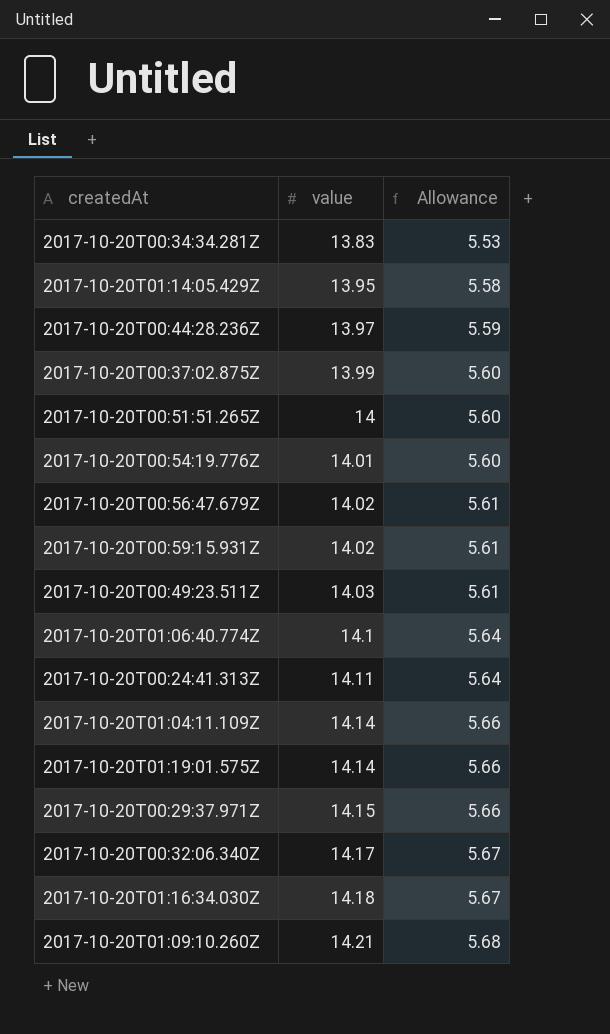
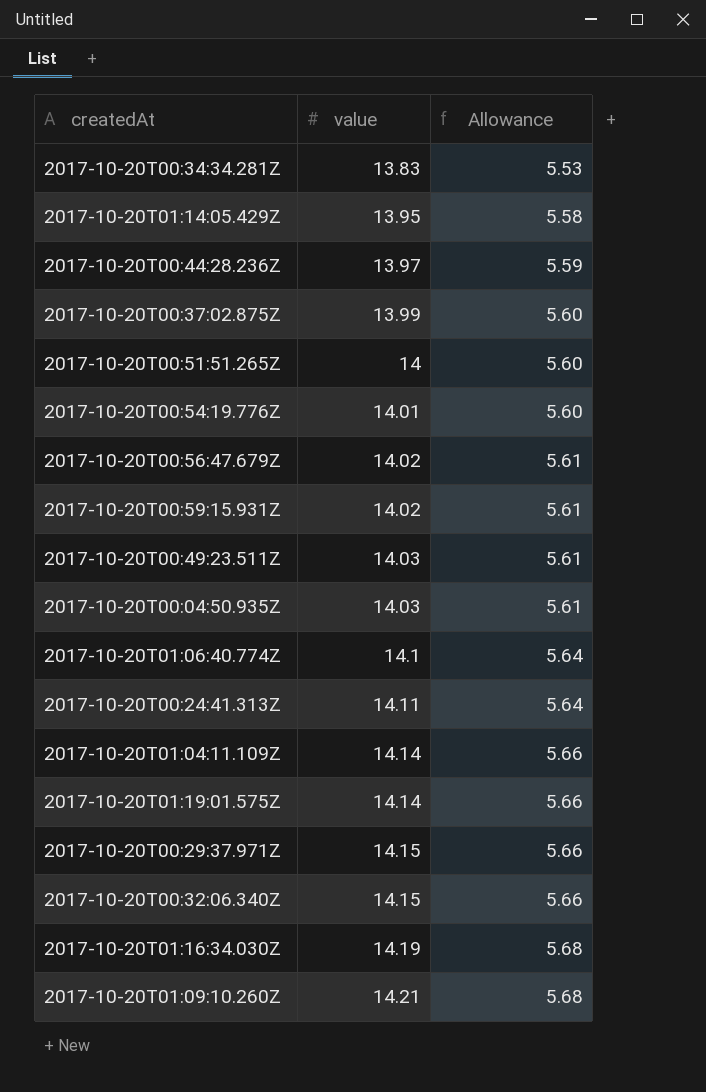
row 2017-10-20T00:04:50.935Z: none -> 14.03 | 5.61
2017-10-20T00:32:06.340Z | value: 14.17 -> 14.15
2017-10-20T00:32:06.340Z | Allowance: 5.67 -> 5.66
2017-10-20T01:16:34.030Z | value: 14.18 -> 14.19
2017-10-20T01:16:34.030Z | Allowance: 5.67 -> 5.68

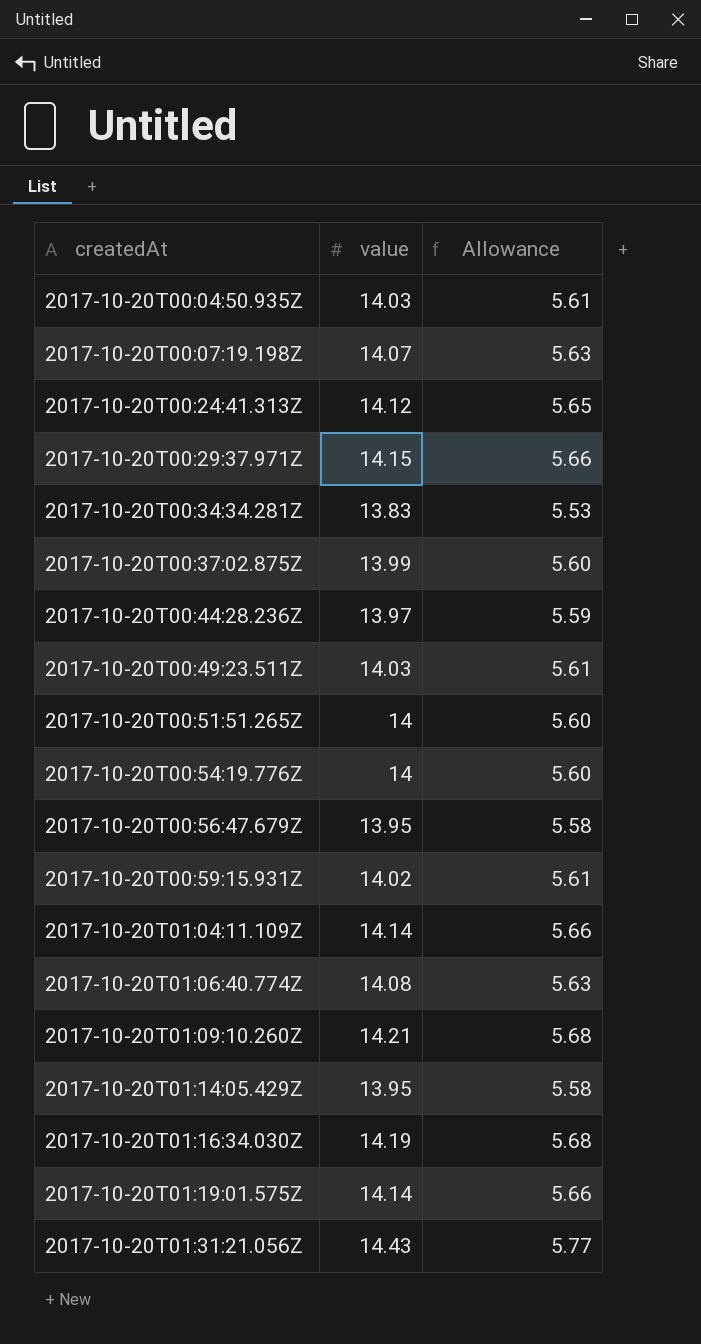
row order: value ascending -> createdAt ascending
row 2017-10-20T00:32:06.340Z: 14.15 | 5.66 -> none
row 2017-10-20T00:07:19.198Z: none -> 14.07 | 5.63
2017-10-20T00:24:41.313Z | value: 14.11 -> 14.12
2017-10-20T00:24:41.313Z | Allowance: 5.64 -> 5.65
2017-10-20T00:54:19.776Z | value: 14.01 -> 14
2017-10-20T00:56:47.679Z | value: 14.02 -> 13.95
2017-10-20T00:56:47.679Z | Allowance: 5.61 -> 5.58
2017-10-20T01:06:40.774Z | value: 14.1 -> 14.08
2017-10-20T01:06:40.774Z | Allowance: 5.64 -> 5.63
row 2017-10-20T01:31:21.056Z: none -> 14.43 | 5.77

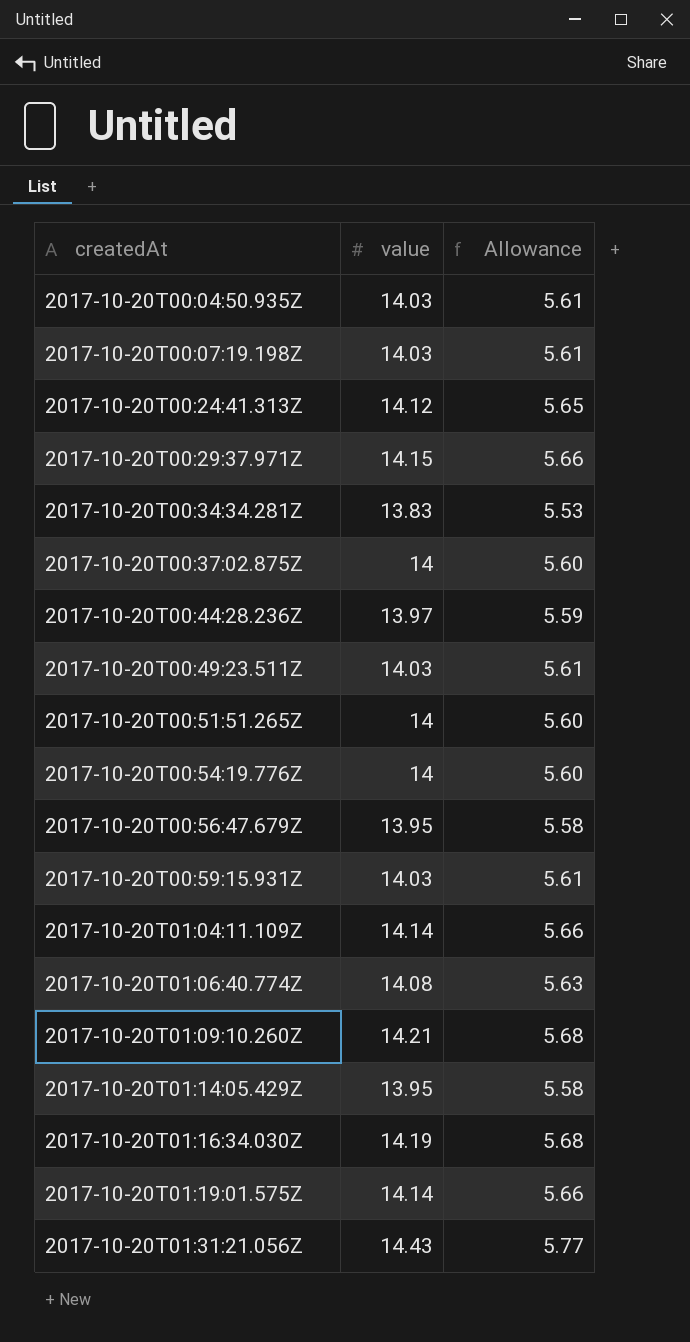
2017-10-20T00:07:19.198Z | value: 14.07 -> 14.03
2017-10-20T00:07:19.198Z | Allowance: 5.63 -> 5.61
2017-10-20T00:37:02.875Z | value: 13.99 -> 14
2017-10-20T00:59:15.931Z | value: 14.02 -> 14.03

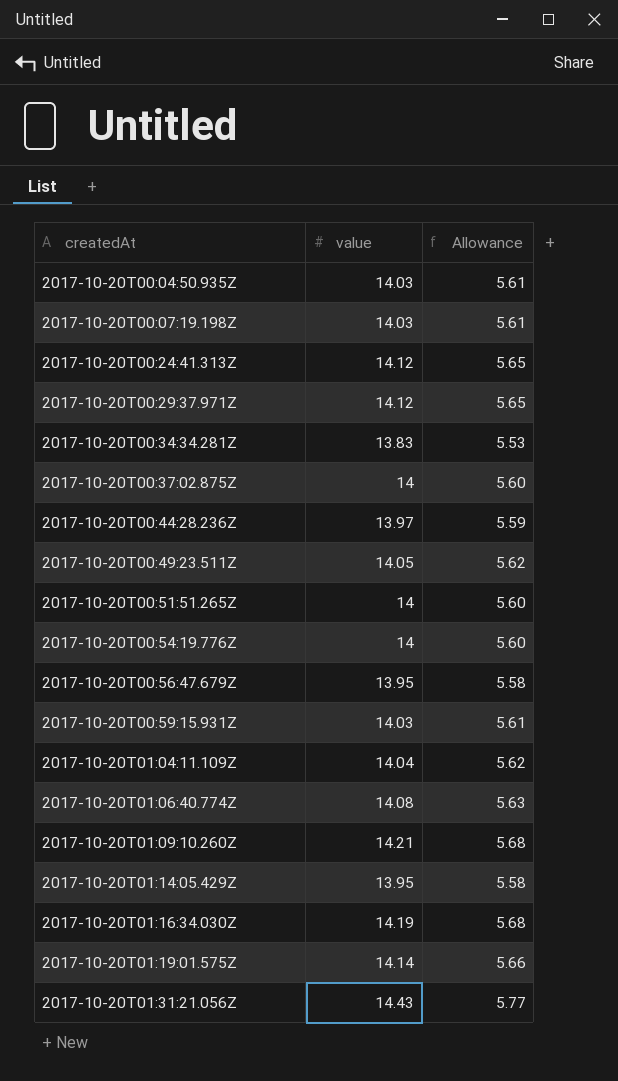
2017-10-20T00:29:37.971Z | value: 14.15 -> 14.12
2017-10-20T00:29:37.971Z | Allowance: 5.66 -> 5.65
2017-10-20T00:49:23.511Z | value: 14.03 -> 14.05
2017-10-20T00:49:23.511Z | Allowance: 5.61 -> 5.62
2017-10-20T01:04:11.109Z | value: 14.14 -> 14.04
2017-10-20T01:04:11.109Z | Allowance: 5.66 -> 5.62

